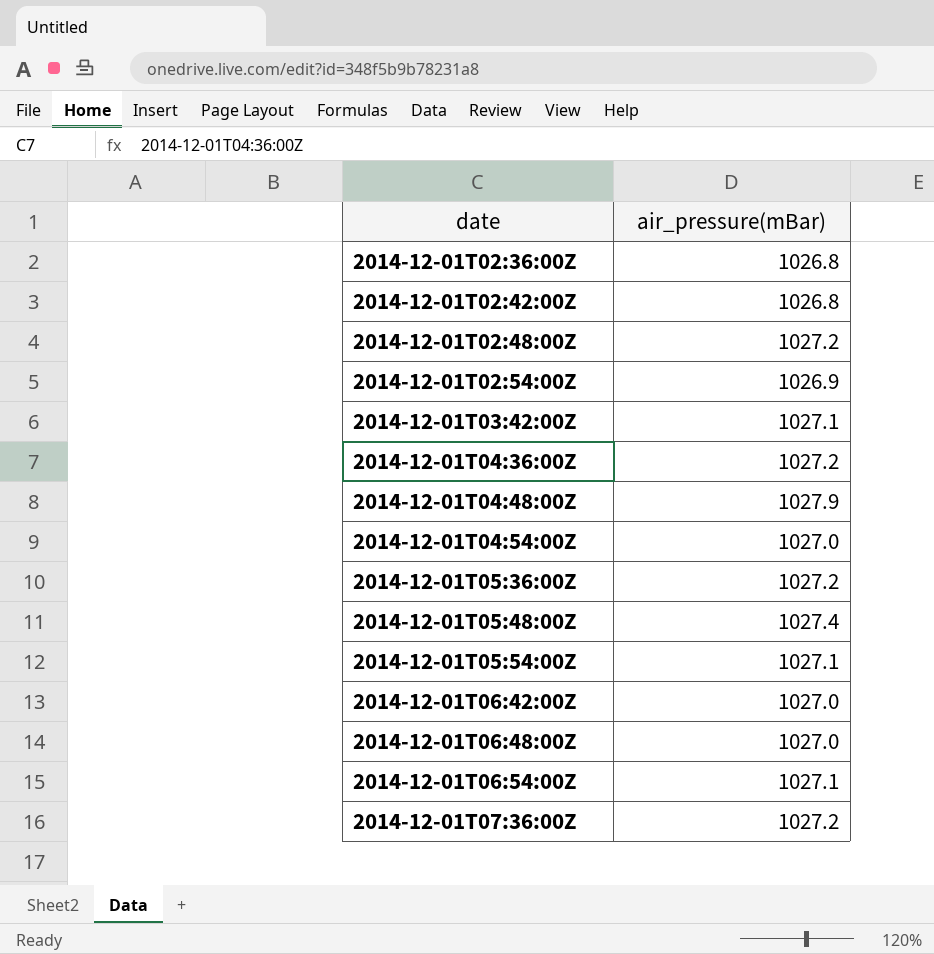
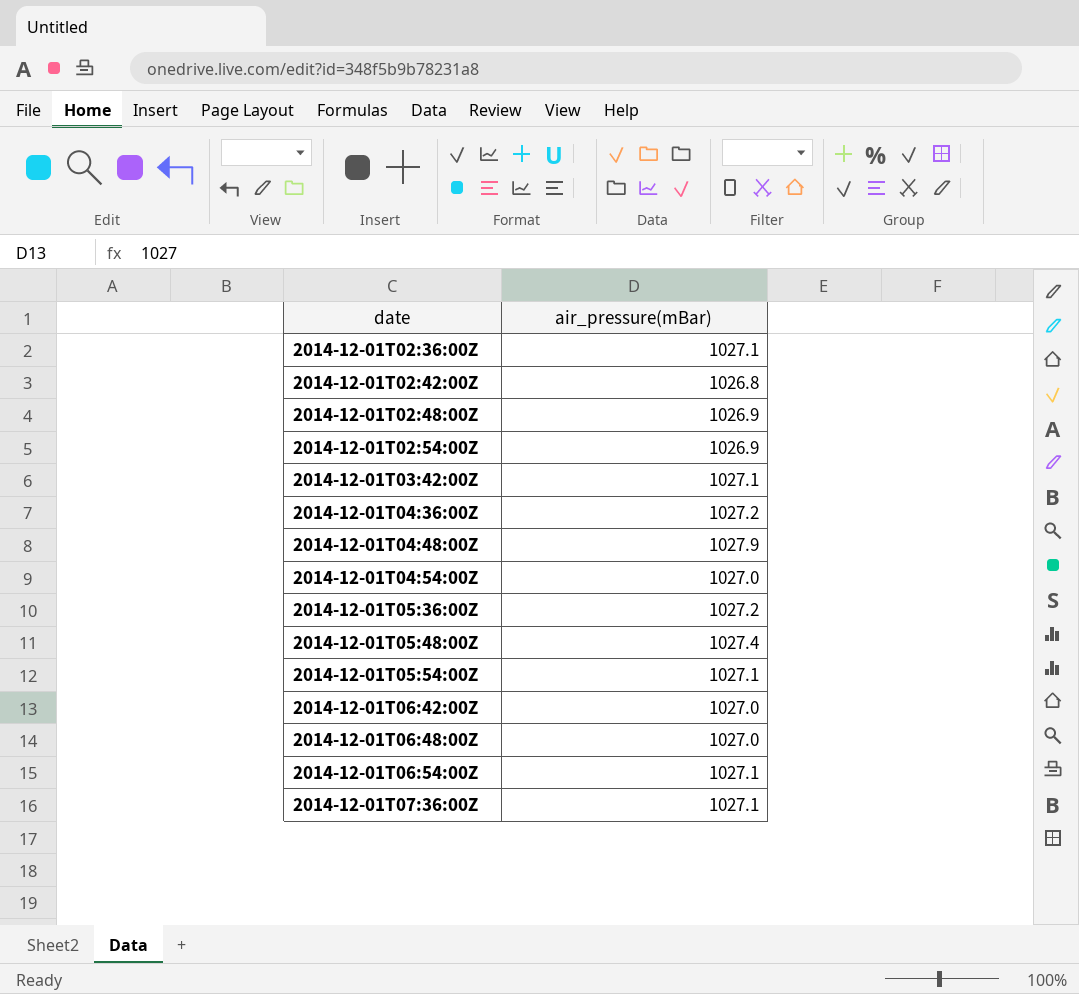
2014-12-01T02:36:00Z | air_pressure(mBar): 1026.8 -> 1027.1
2014-12-01T02:48:00Z | air_pressure(mBar): 1027.2 -> 1026.9
2014-12-01T07:36:00Z | air_pressure(mBar): 1027.2 -> 1027.1

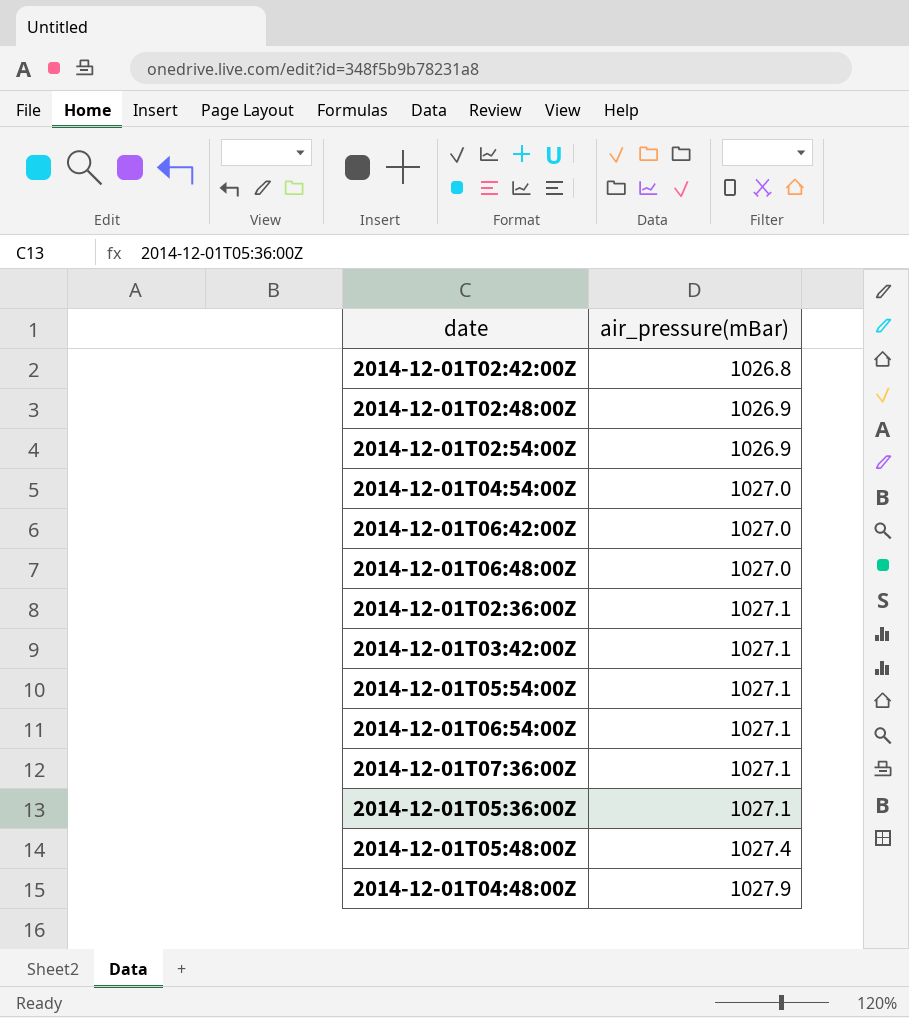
row order: date ascending -> air_pressure(mBar) ascending
row 2014-12-01T04:36:00Z: 1027.2 -> none
2014-12-01T05:36:00Z | air_pressure(mBar): 1027.2 -> 1027.1

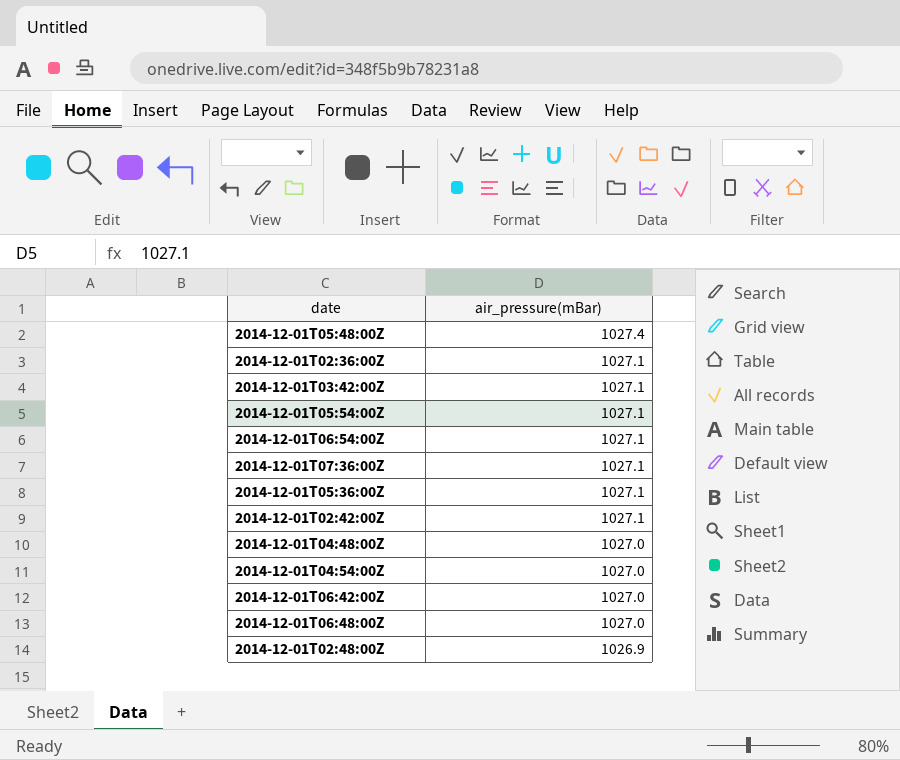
row order: air_pressure(mBar) ascending -> air_pressure(mBar) descending
row 2014-12-01T02:54:00Z: 1026.9 -> none
2014-12-01T02:42:00Z | air_pressure(mBar): 1026.8 -> 1027.1
2014-12-01T04:48:00Z | air_pressure(mBar): 1027.9 -> 1027.0

